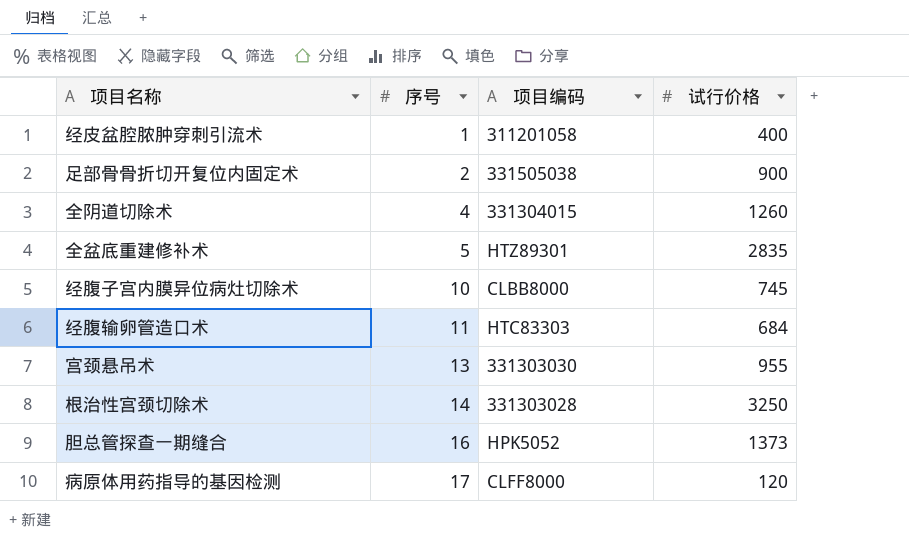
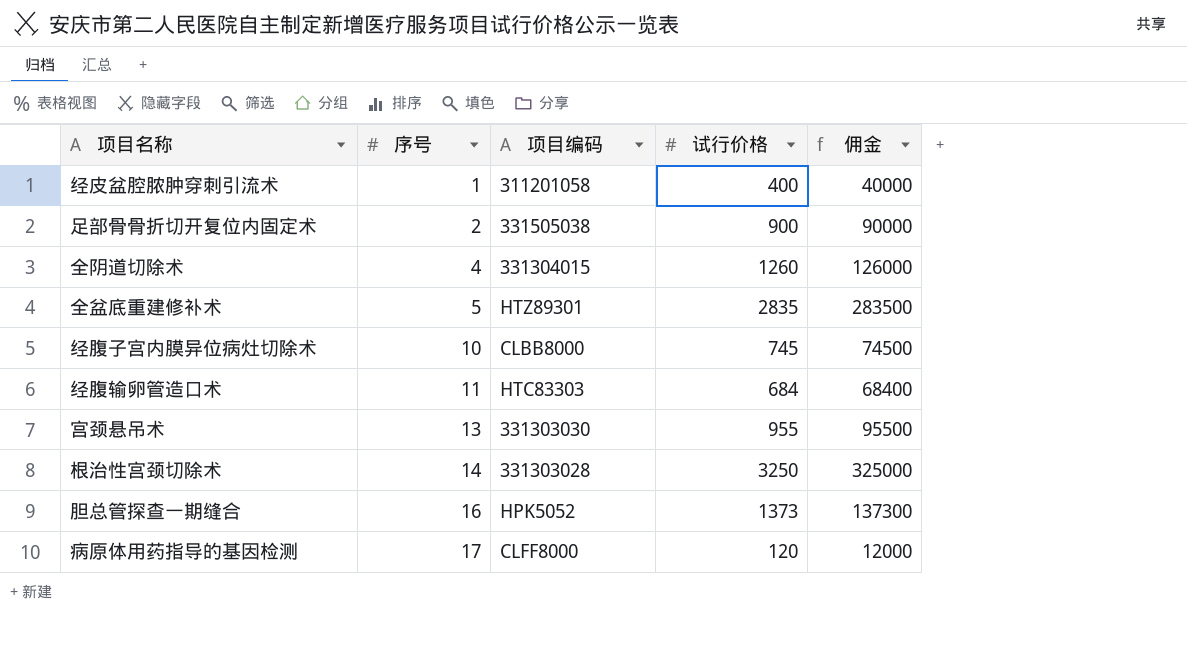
column 佣金 | formula: none -> [试行价格] * 100

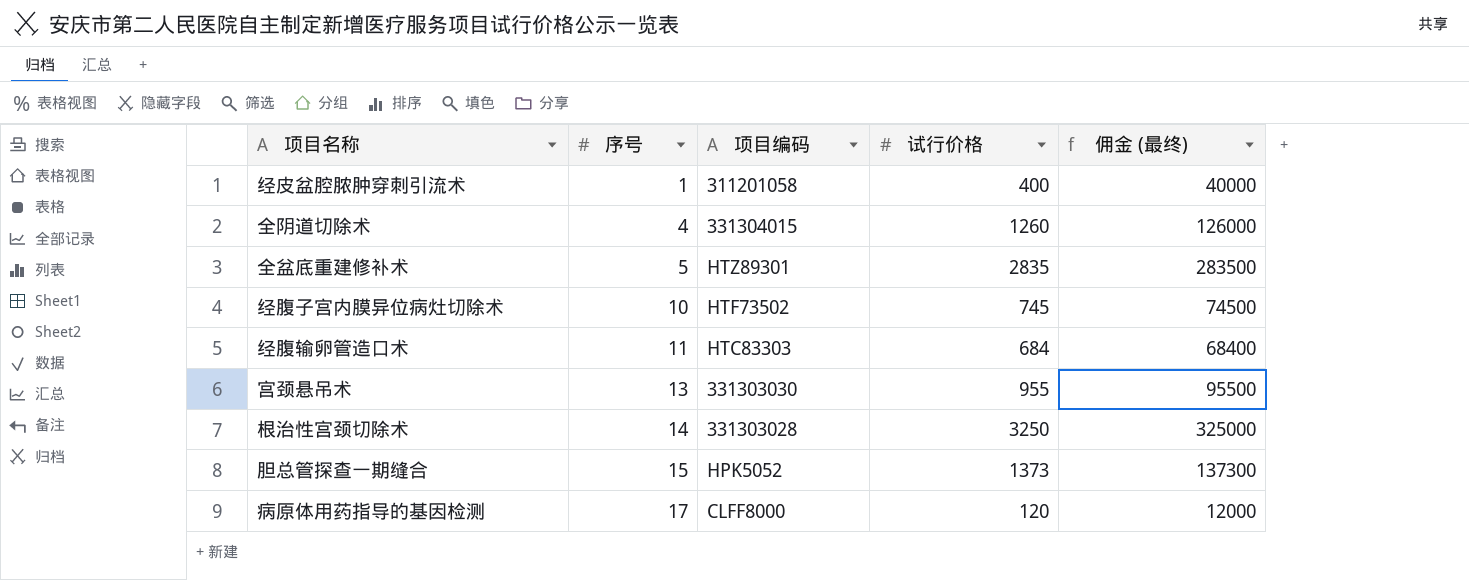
column name: 佣金 -> 佣金 (最终)
row 足部骨骨折切开复位内固定术: 2 | 331505038 | 900 | 90000 -> none
经腹子宫内膜异位病灶切除术 | 项目编码: CLBB8000 -> HTF73502
胆总管探查一期缝合 | 序号: 16 -> 15

